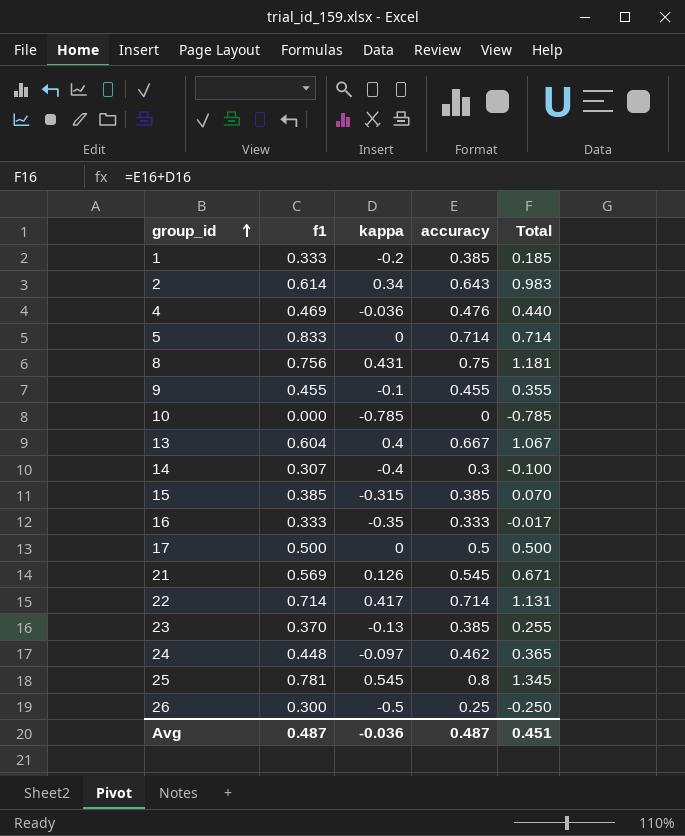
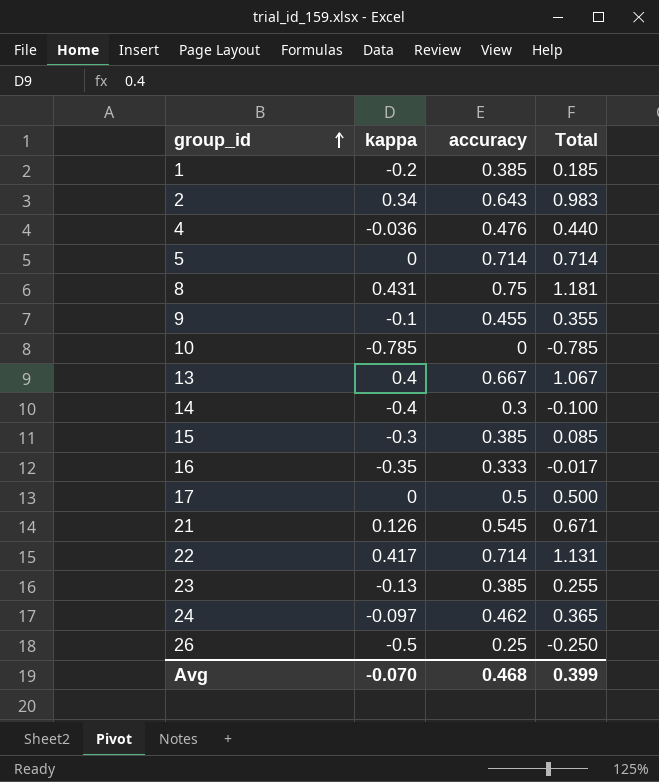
column f1 | position: 2 -> none
row 25: 0.781 | 0.545 | 0.8 | 1.345 -> none
15 | kappa: -0.315 -> -0.3
15 | Total: 0.070 -> 0.085
Avg | kappa: -0.036 -> -0.070
Avg | accuracy: 0.487 -> 0.468
Avg | Total: 0.451 -> 0.399

